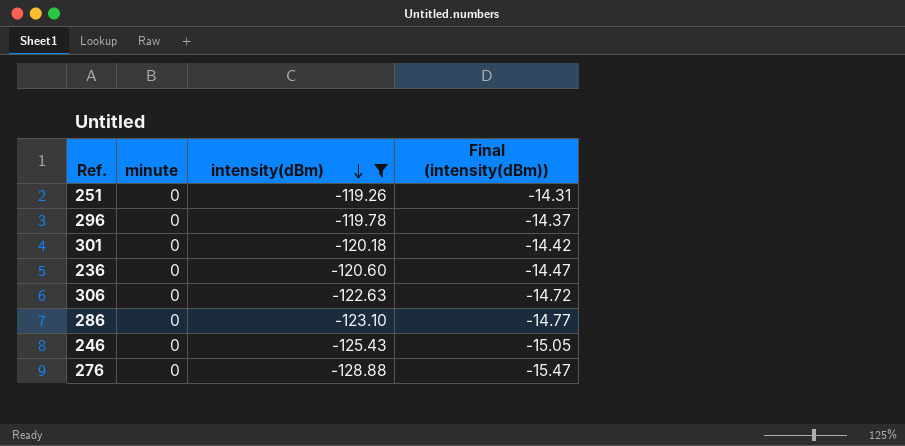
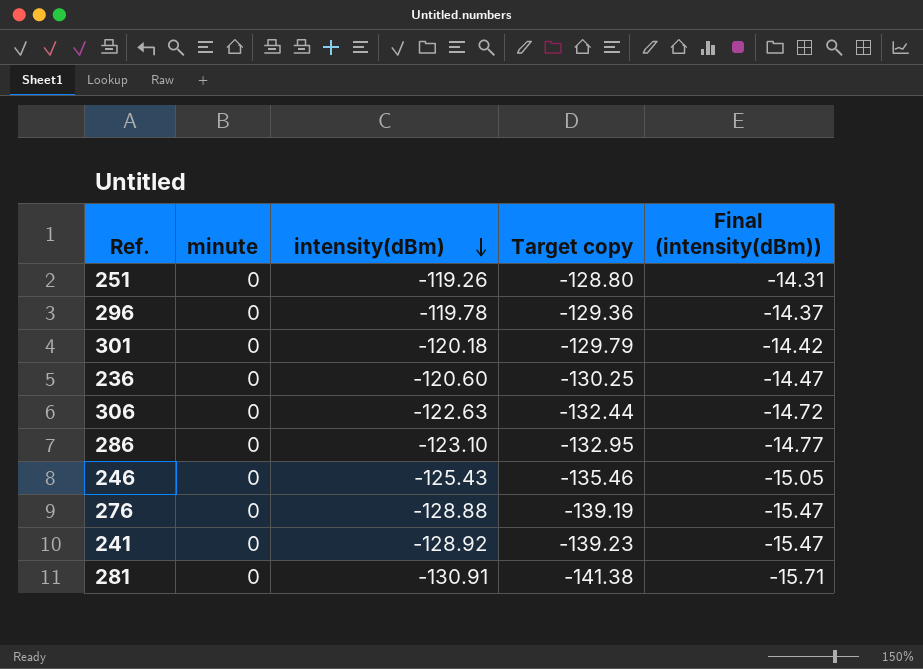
filter: intensity(dBm) >= -128.88 -> none
column Target copy | formula: none -> [intensity(dBm)] * 1.08

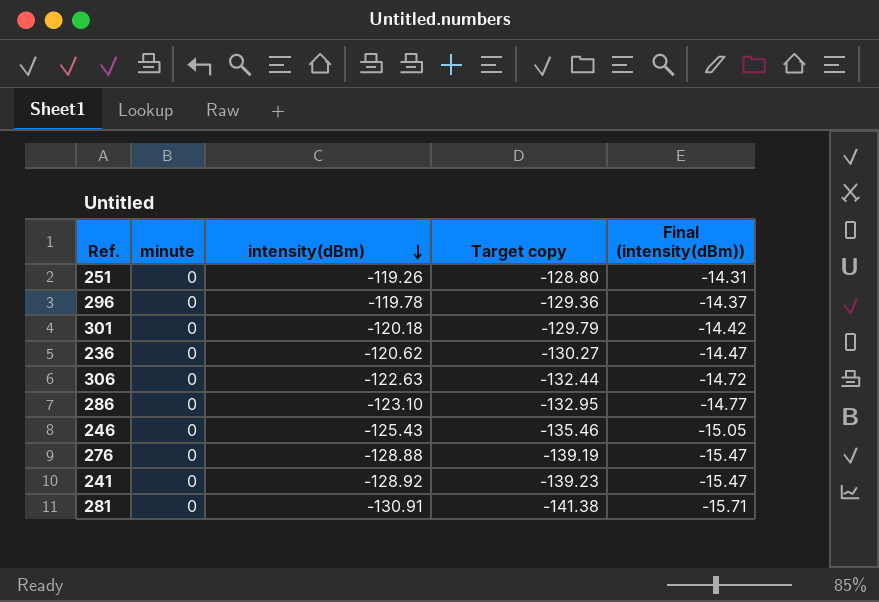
236 | intensity(dBm): -120.60 -> -120.62
236 | Target copy: -130.25 -> -130.27

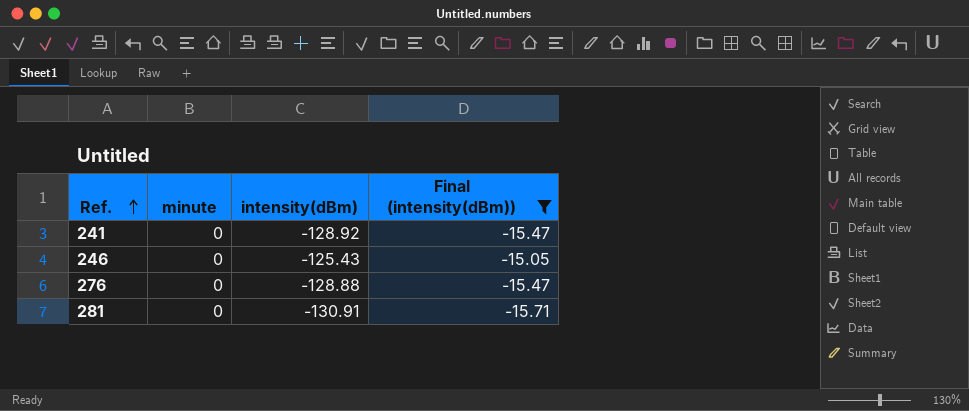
filter: none -> Final (intensity(dBm)) <= -15.05
row order: intensity(dBm) descending -> Ref. ascending
column Target copy | formula: [intensity(dBm)] * 1.08 -> none

